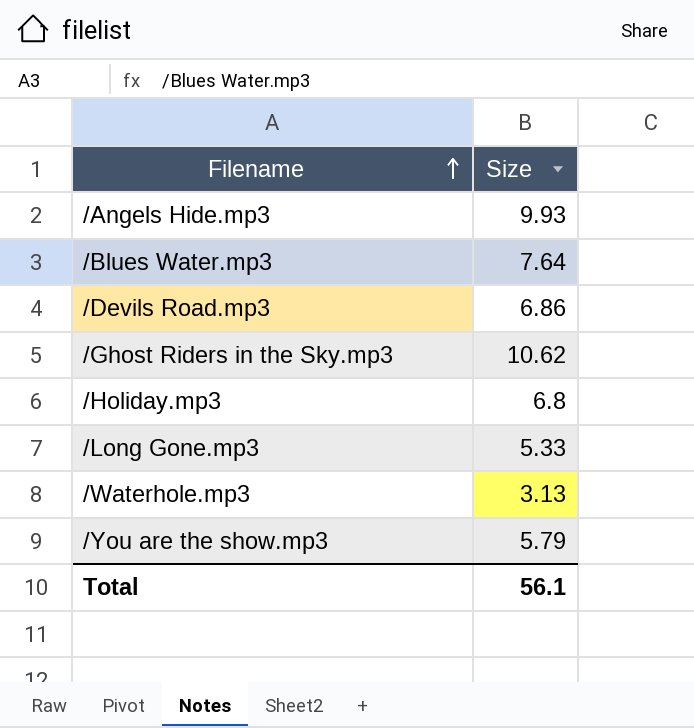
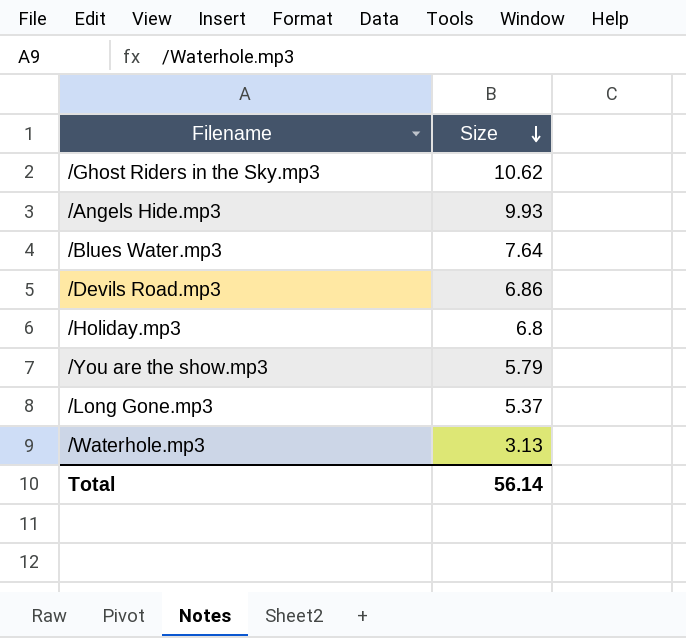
row order: Filename ascending -> Size descending
/Long Gone.mp3 | Size: 5.33 -> 5.37
Total | Size: 56.1 -> 56.14

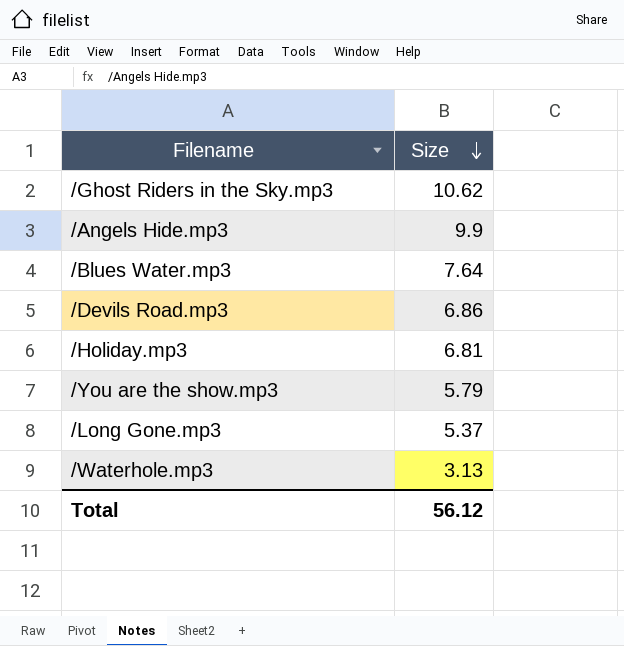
/Angels Hide.mp3 | Size: 9.93 -> 9.9
/Holiday.mp3 | Size: 6.8 -> 6.81
Total | Size: 56.14 -> 56.12

